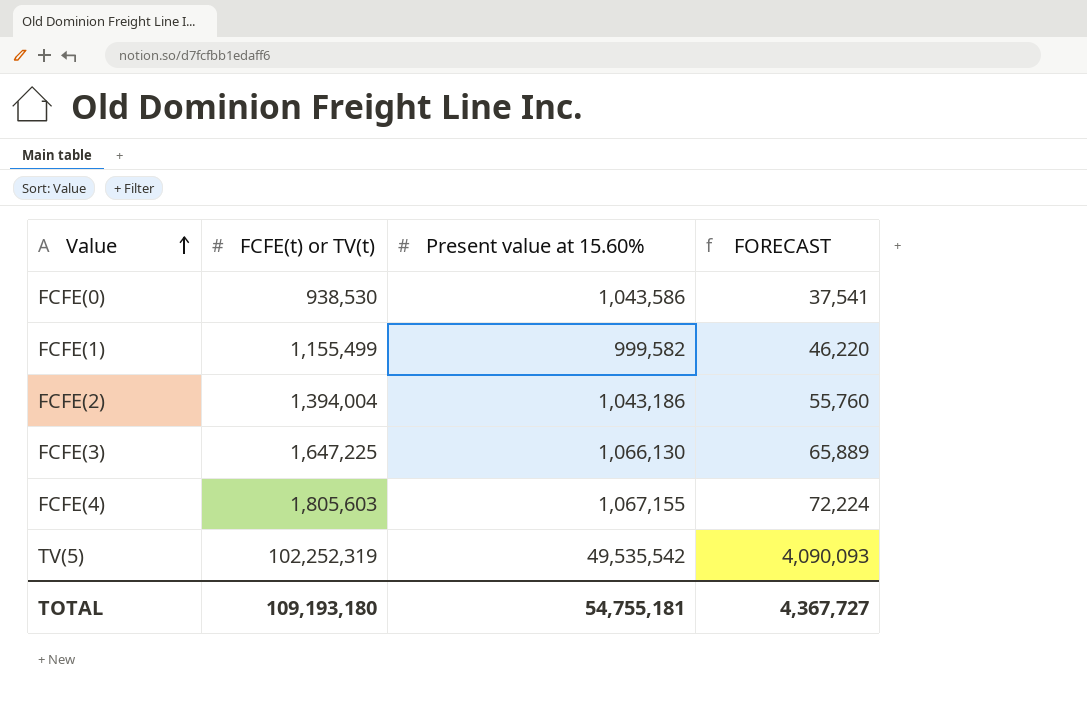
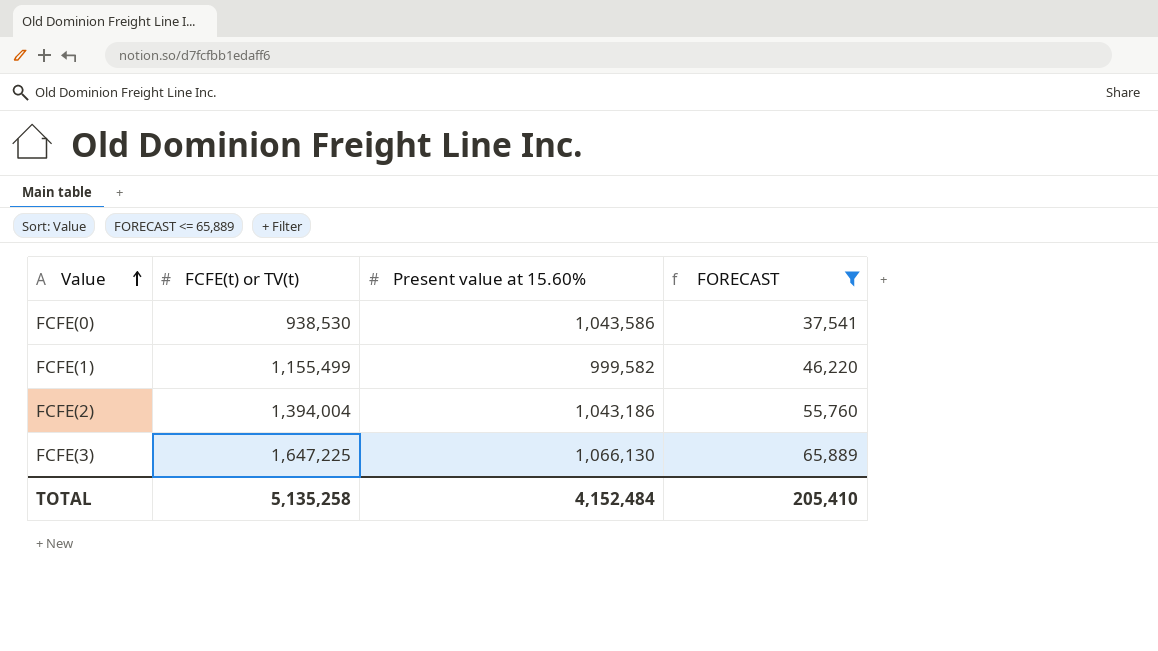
filter: none -> FORECAST <= 65,889
TOTAL | FCFE(t) or TV(t): 109,193,180 -> 5,135,258
TOTAL | Present value at 15.60%: 54,755,181 -> 4,152,484
TOTAL | FORECAST: 4,367,727 -> 205,410

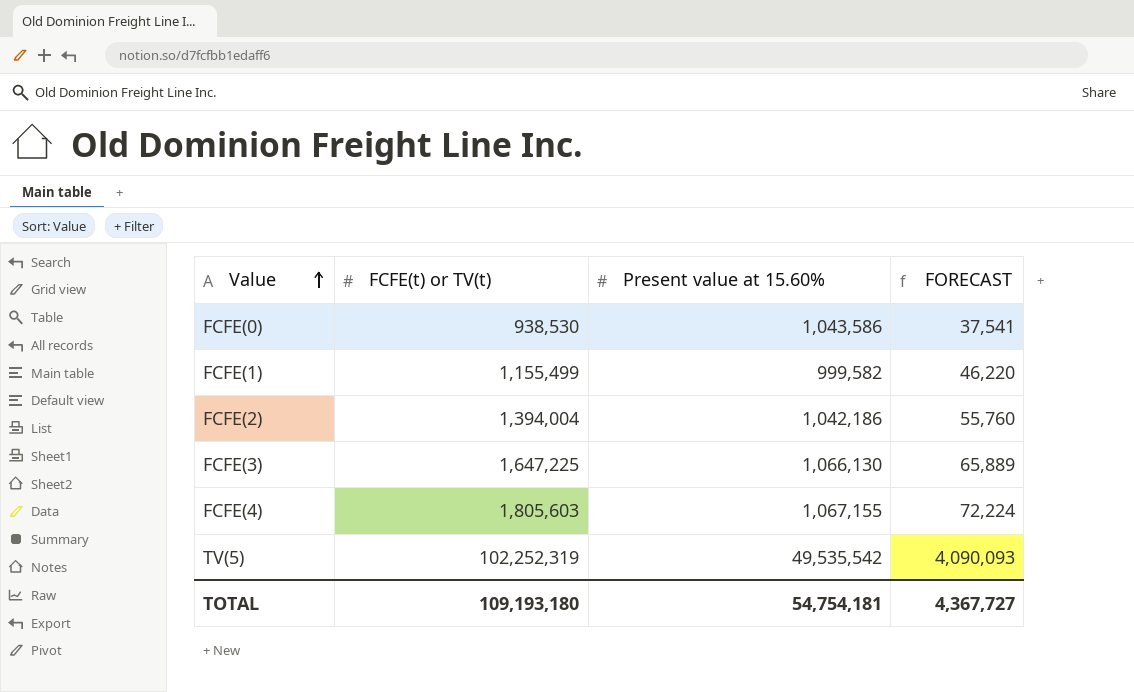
filter: FORECAST <= 65,889 -> none
FCFE(2) | Present value at 15.60%: 1,043,186 -> 1,042,186
TOTAL | FCFE(t) or TV(t): 5,135,258 -> 109,193,180
TOTAL | Present value at 15.60%: 4,152,484 -> 54,754,181
TOTAL | FORECAST: 205,410 -> 4,367,727

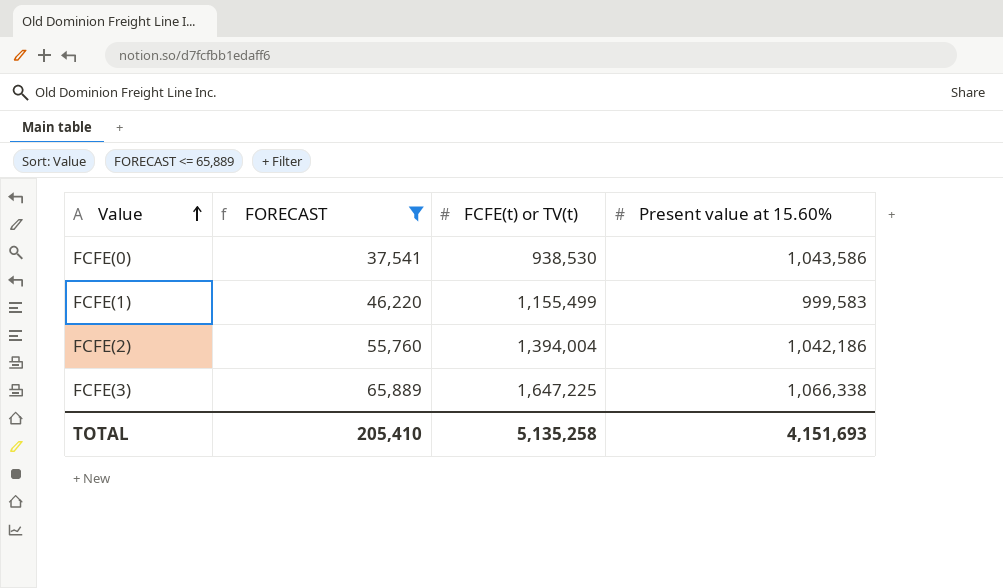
filter: none -> FORECAST <= 65,889
column FORECAST | position: 4 -> 2
FCFE(1) | Present value at 15.60%: 999,582 -> 999,583
FCFE(3) | Present value at 15.60%: 1,066,130 -> 1,066,338
TOTAL | FORECAST: 4,367,727 -> 205,410
TOTAL | FCFE(t) or TV(t): 109,193,180 -> 5,135,258
TOTAL | Present value at 15.60%: 54,754,181 -> 4,151,693

